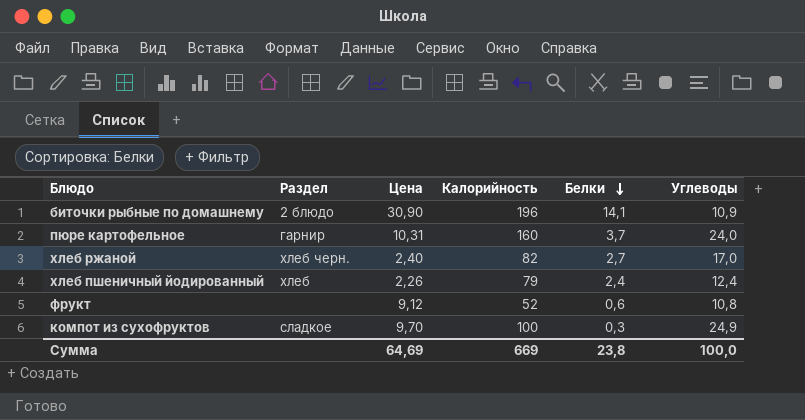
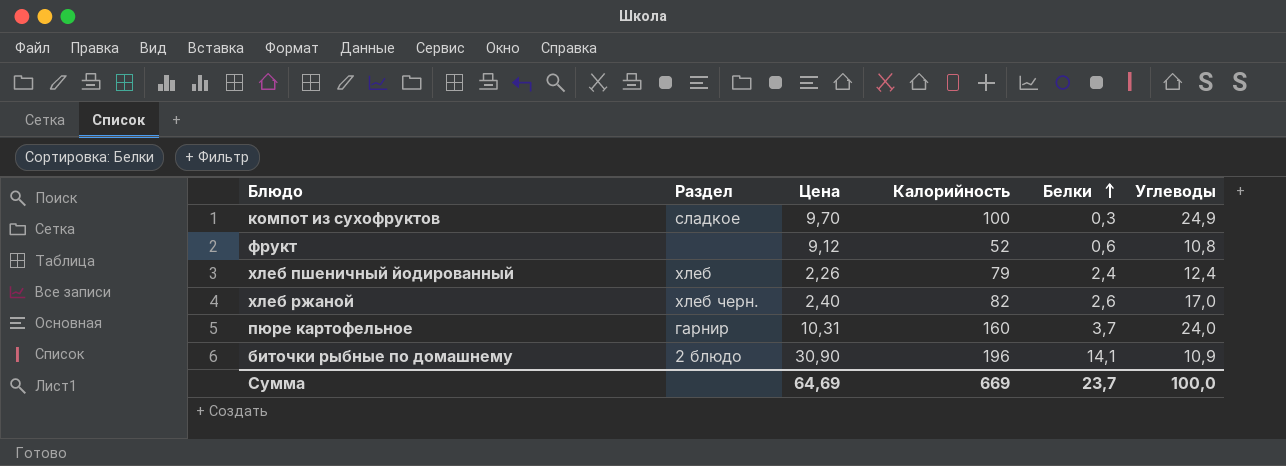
row order: Белки descending -> Белки ascending
хлеб ржаной | Белки: 2,7 -> 2,6
Сумма | Белки: 23,8 -> 23,7

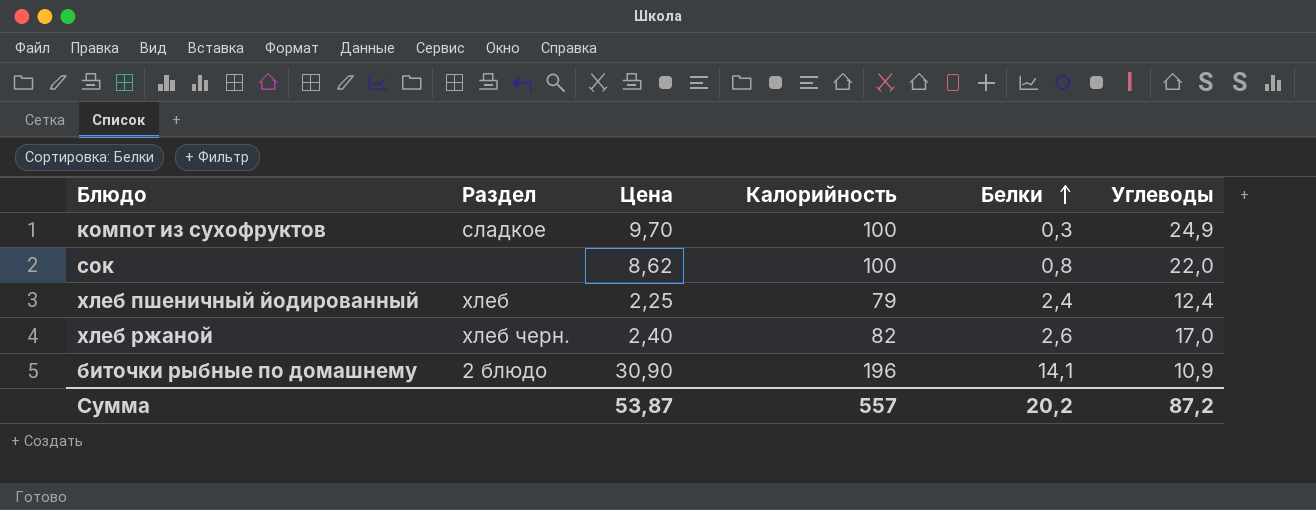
row фрукт: none | 9,12 | 52 | 0,6 | 10,8 -> none
row пюре картофельное: гарнир | 10,31 | 160 | 3,7 | 24,0 -> none
row сок: none -> none | 8,62 | 100 | 0,8 | 22,0
хлеб пшеничный йодированный | Цена: 2,26 -> 2,25
Сумма | Цена: 64,69 -> 53,87
Сумма | Калорийность: 669 -> 557
Сумма | Белки: 23,7 -> 20,2
Сумма | Углеводы: 100,0 -> 87,2

